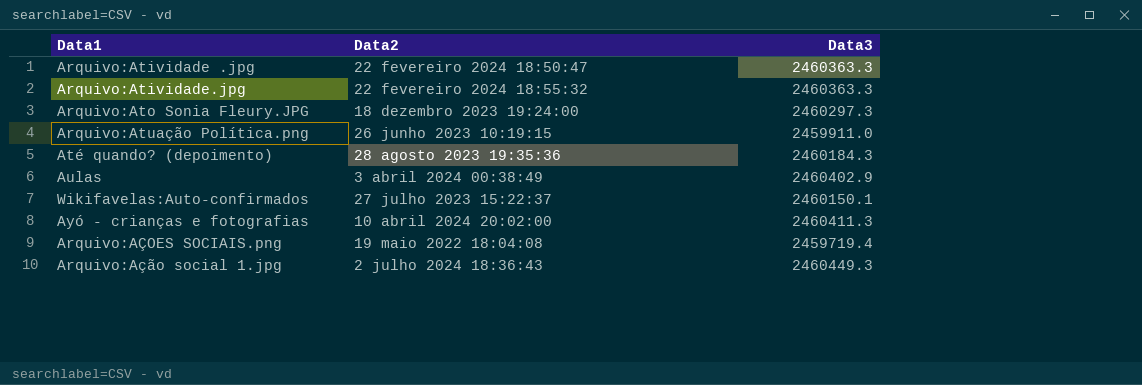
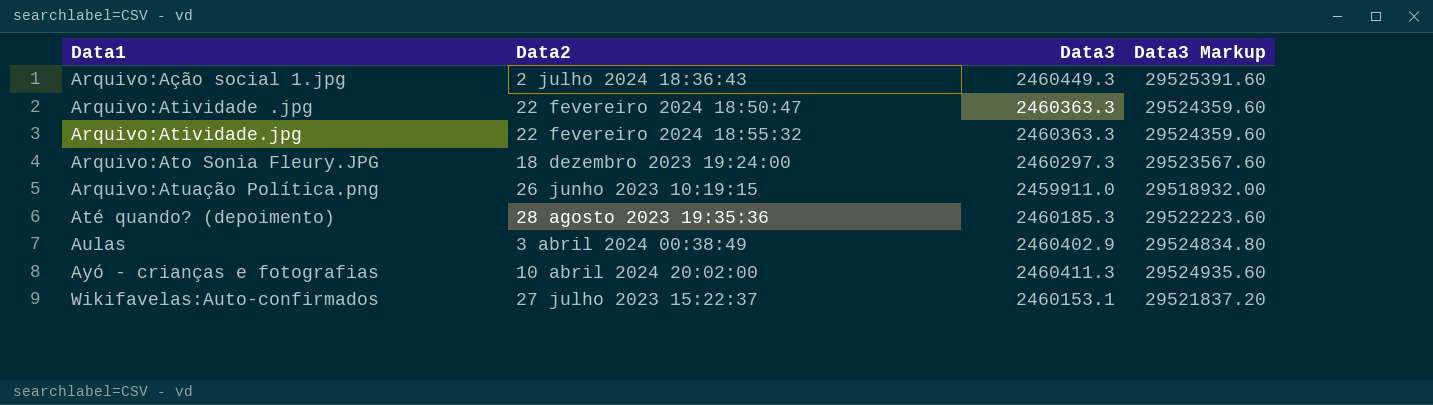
row order: none -> Data1 ascending
column Data3 Markup | formula: none -> [Data3] * 12
row Arquivo:AÇOES SOCIAIS.png: 19 maio 2022 18:04:08 | 2459719.4 -> none
Até quando? (depoimento) | Data3: 2460184.3 -> 2460185.3
Wikifavelas:Auto-confirmados | Data3: 2460150.1 -> 2460153.1

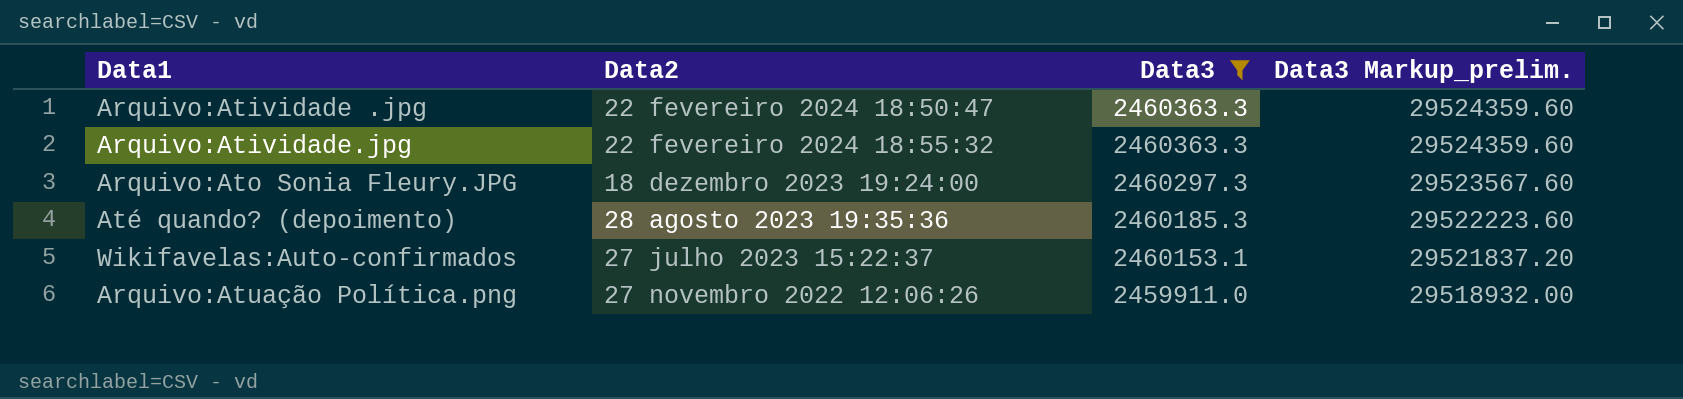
filter: none -> Data3 <= 2460363.3
row order: Data1 ascending -> Data3 descending
column name: Data3 Markup -> Data3 Markup_prelim.
Arquivo:Atuação Política.png | Data2: 26 junho 2023 10:19:15 -> 27 novembro 2022 12:06:26

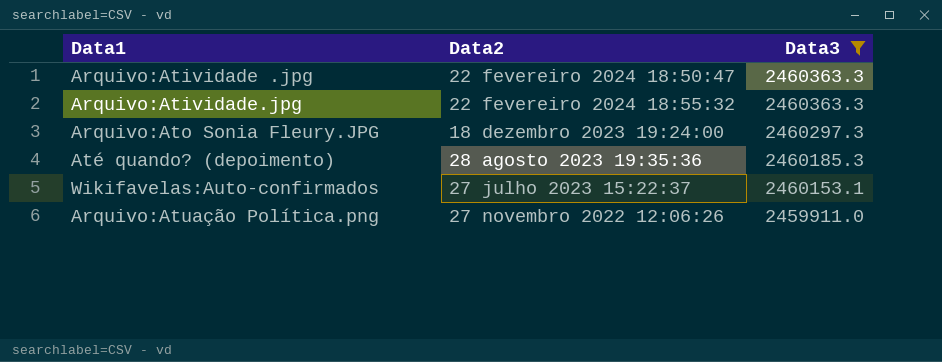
column Data3 Markup_prelim. | formula: [Data3] * 12 -> none

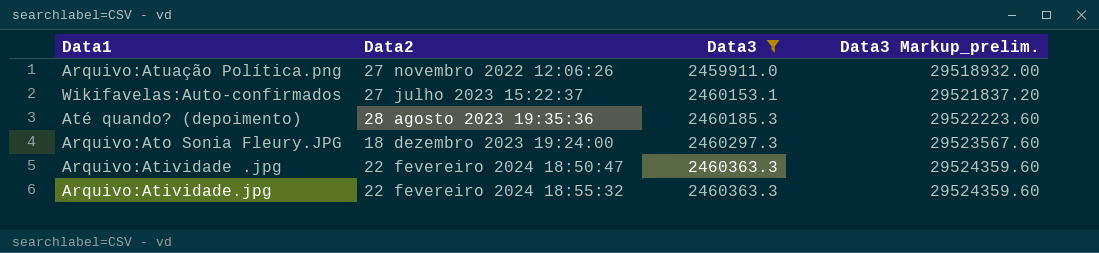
row order: Data3 descending -> Data2 ascending
column Data3 Markup_prelim. | formula: none -> [Data3] * 12

